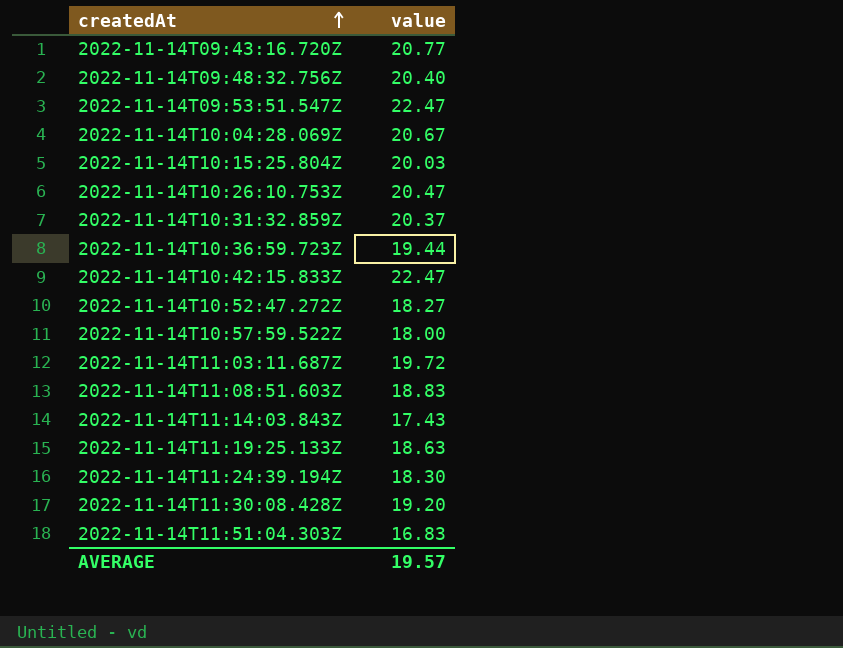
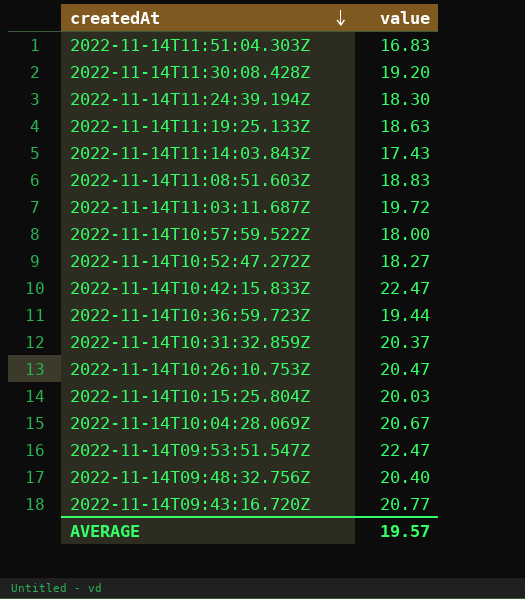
row order: createdAt ascending -> createdAt descending

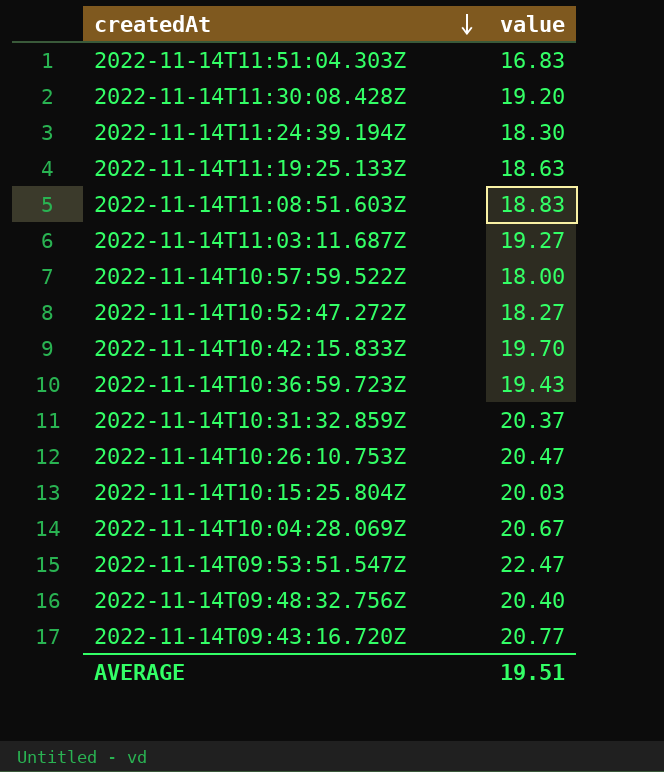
row 2022-11-14T11:14:03.843Z: 17.43 -> none
2022-11-14T11:03:11.687Z | value: 19.72 -> 19.27
2022-11-14T10:42:15.833Z | value: 22.47 -> 19.70
2022-11-14T10:36:59.723Z | value: 19.44 -> 19.43
AVERAGE | value: 19.57 -> 19.51

